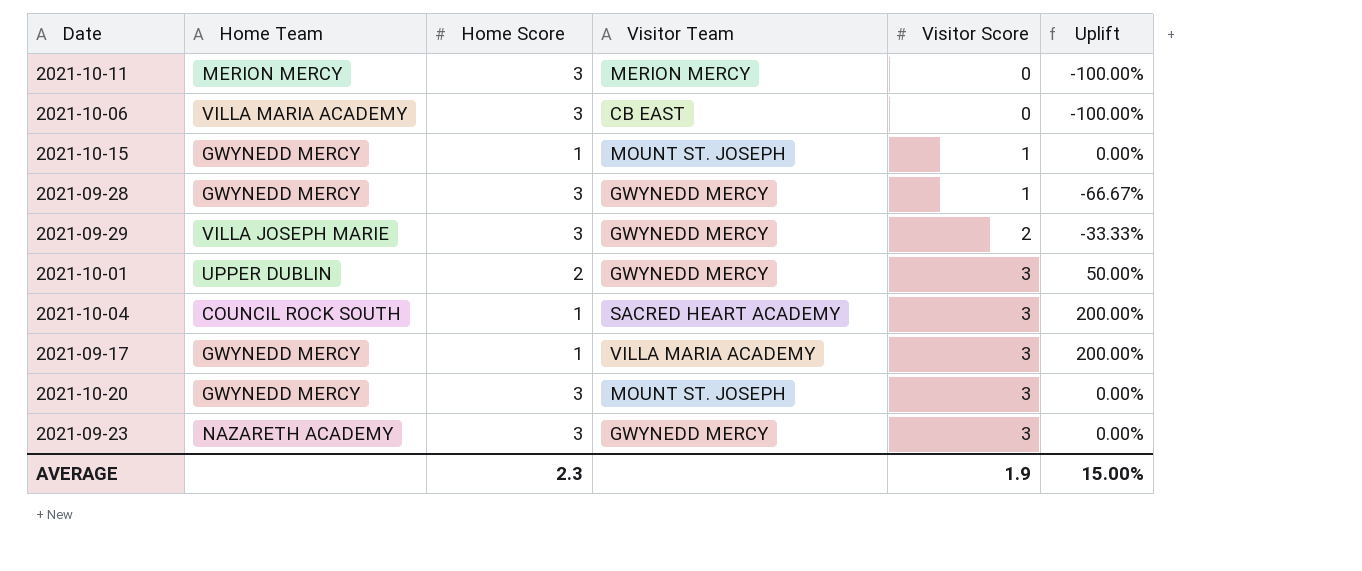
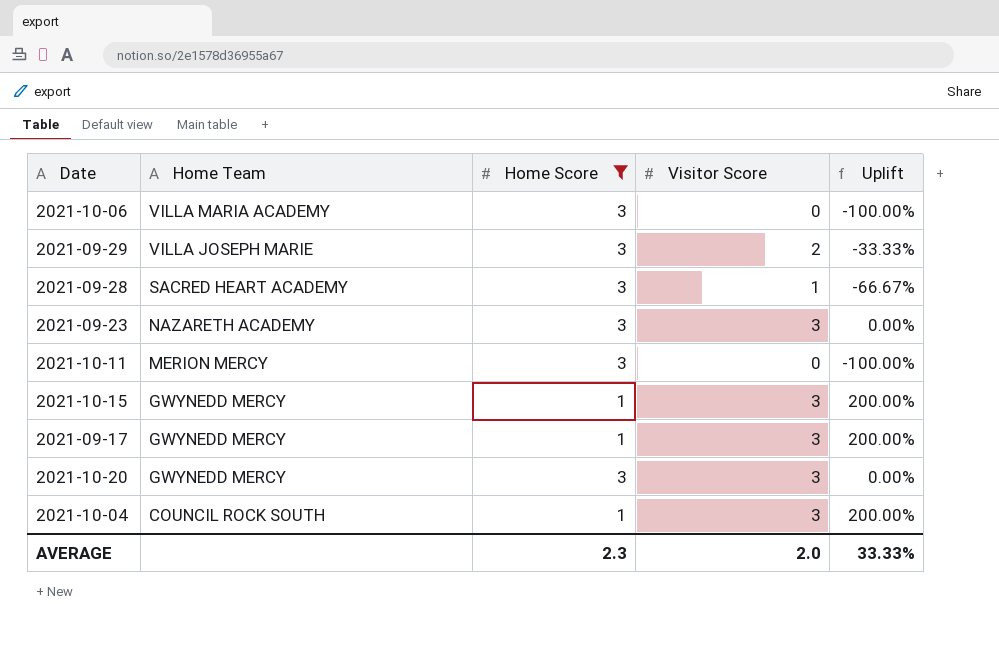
filter: none -> Home Score != 2
row order: Visitor Score ascending -> Home Team descending
column Visitor Team | position: 4 -> none
2021-09-28 | Home Team: GWYNEDD MERCY -> SACRED HEART ACADEMY
2021-10-15 | Visitor Score: 1 -> 3
2021-10-15 | Uplift: 0.00% -> 200.00%
AVERAGE | Visitor Score: 1.9 -> 2.0
AVERAGE | Uplift: 15.00% -> 33.33%

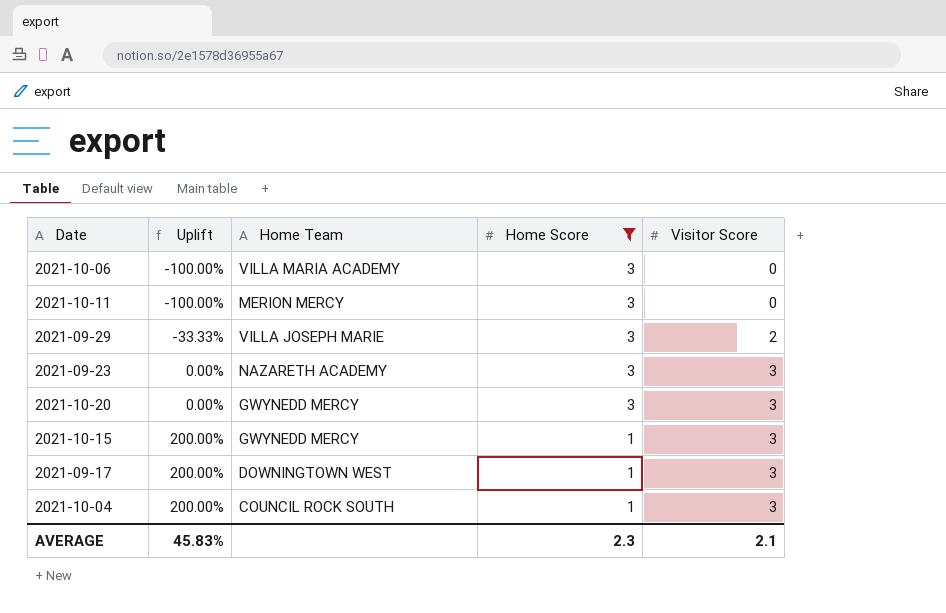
row order: Home Team descending -> Uplift ascending
column Uplift | position: 5 -> 2
row 2021-09-28: SACRED HEART ACADEMY | 3 | 1 | -66.67% -> none
2021-09-17 | Home Team: GWYNEDD MERCY -> DOWNINGTOWN WEST
AVERAGE | Uplift: 33.33% -> 45.83%
AVERAGE | Visitor Score: 2.0 -> 2.1

